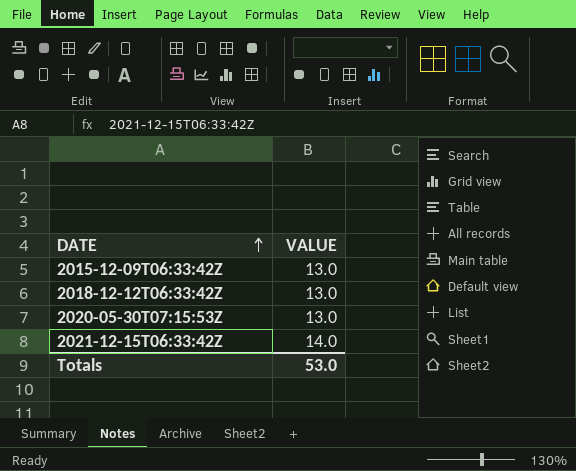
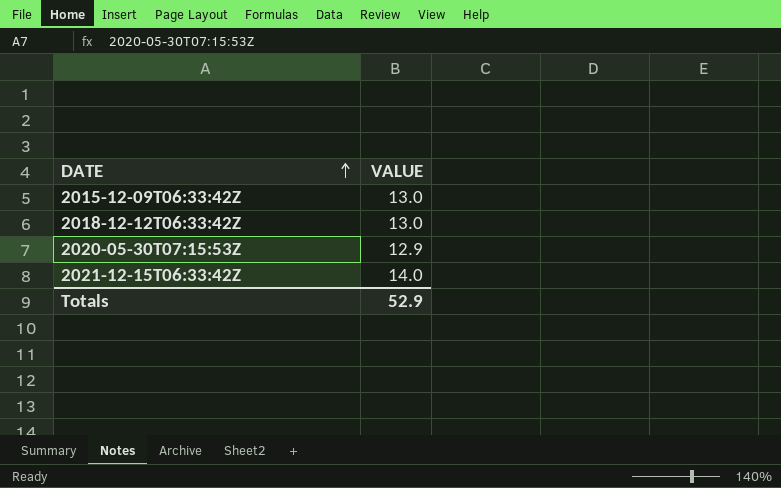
2020-05-30T07:15:53Z | VALUE: 13.0 -> 12.9
Totals | VALUE: 53.0 -> 52.9

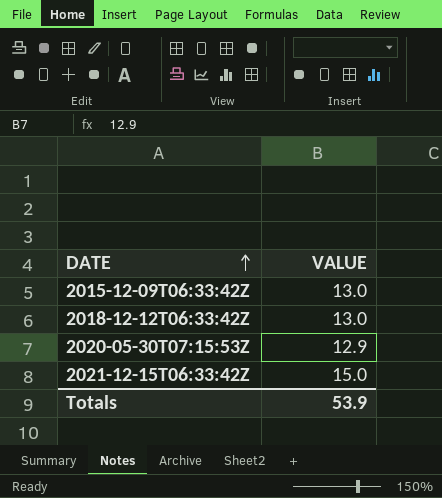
2021-12-15T06:33:42Z | VALUE: 14.0 -> 15.0
Totals | VALUE: 52.9 -> 53.9

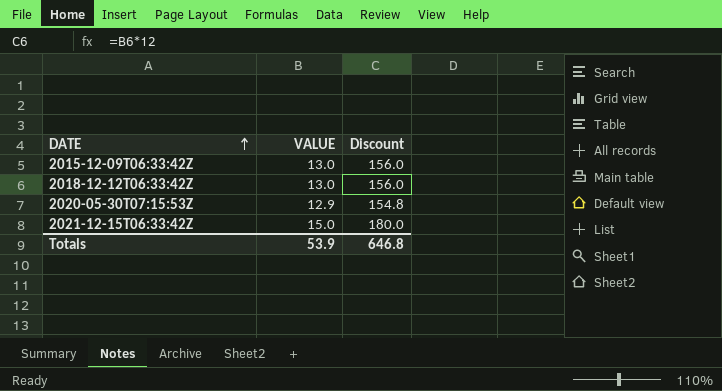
column Discount | formula: none -> [VALUE] * 12

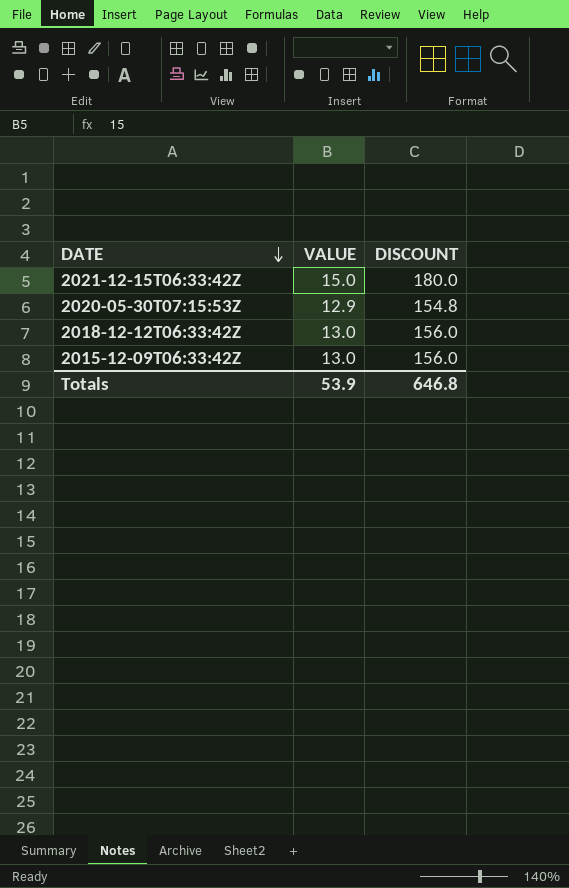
row order: DATE ascending -> DATE descending
column name: Discount -> DISCOUNT

